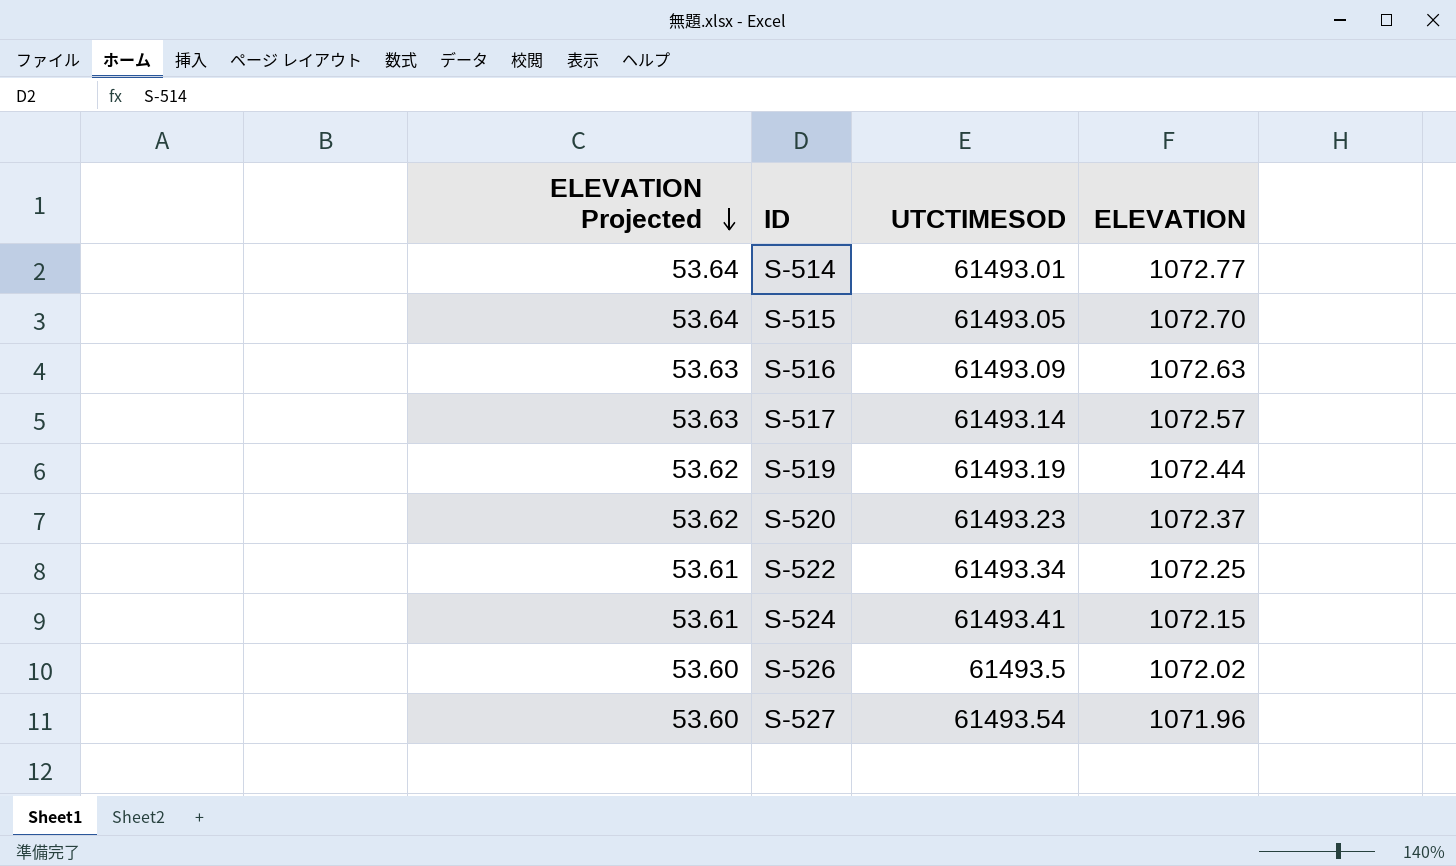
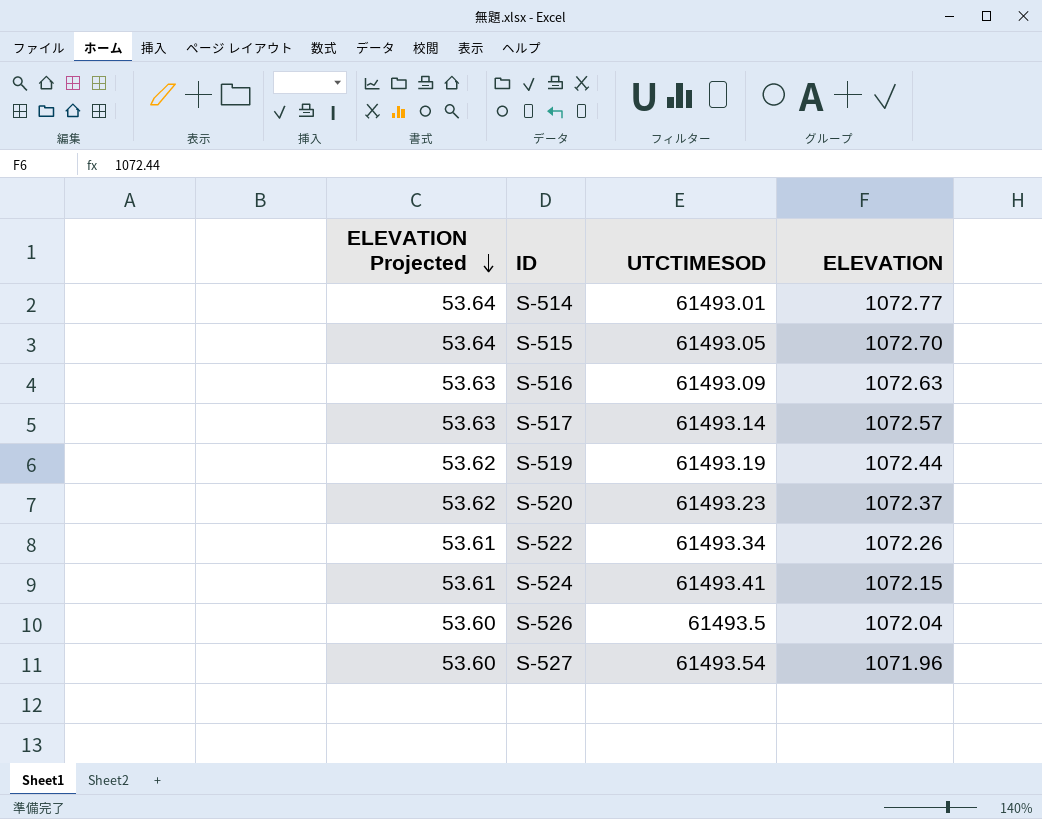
S-522 | ELEVATION: 1072.25 -> 1072.26
S-526 | ELEVATION: 1072.02 -> 1072.04

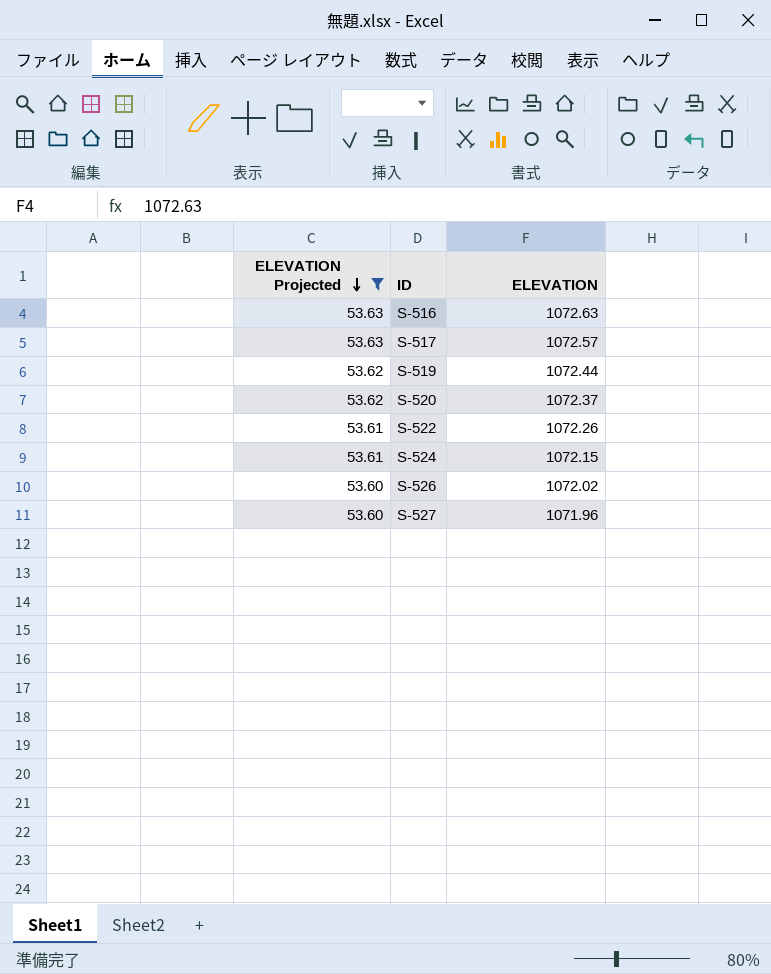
filter: none -> ELEVATION Projected != 53.64
column UTCTIMESOD | position: 3 -> none
S-526 | ELEVATION: 1072.04 -> 1072.02

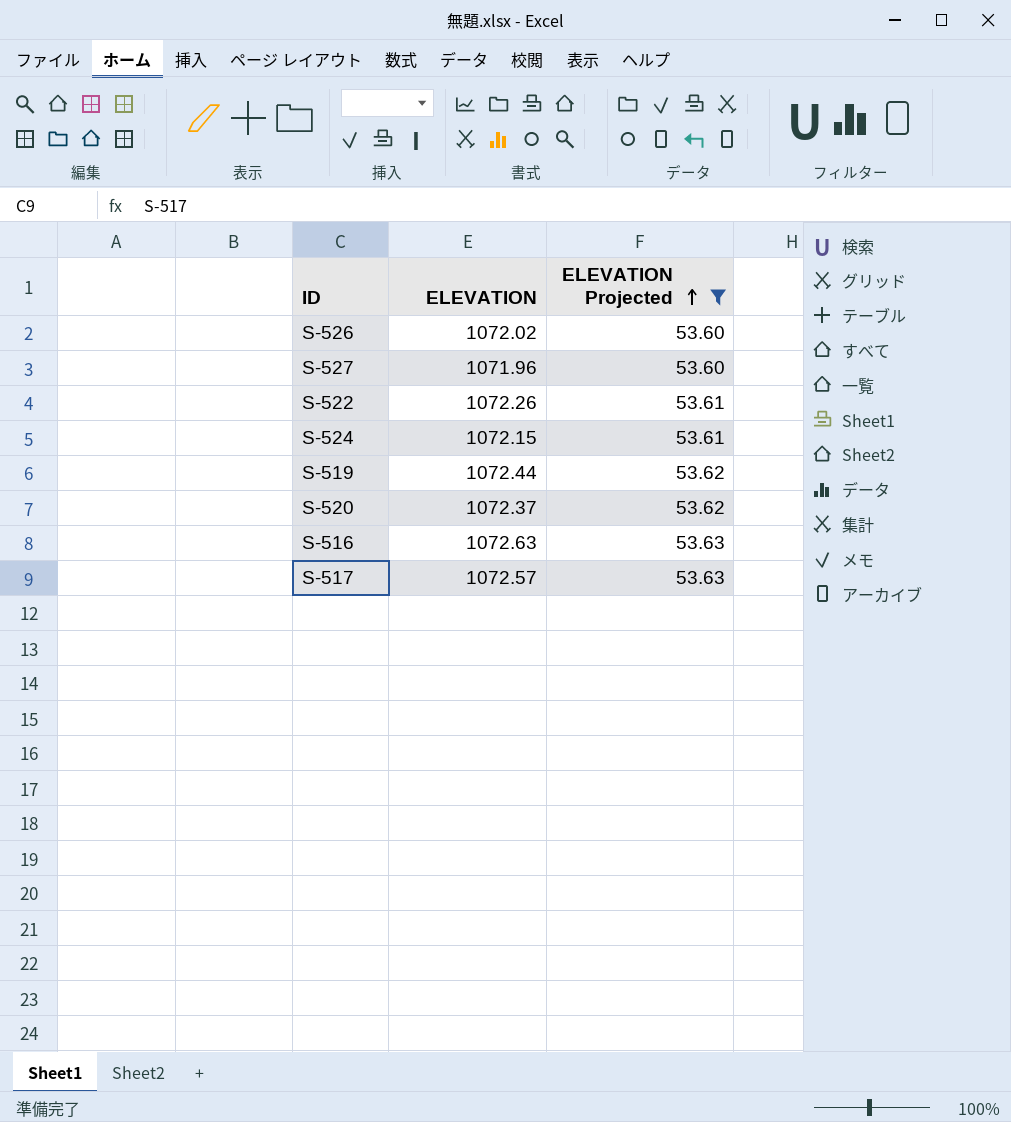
row order: ELEVATION Projected descending -> ELEVATION Projected ascending
column ELEVATION Projected | position: 1 -> 3

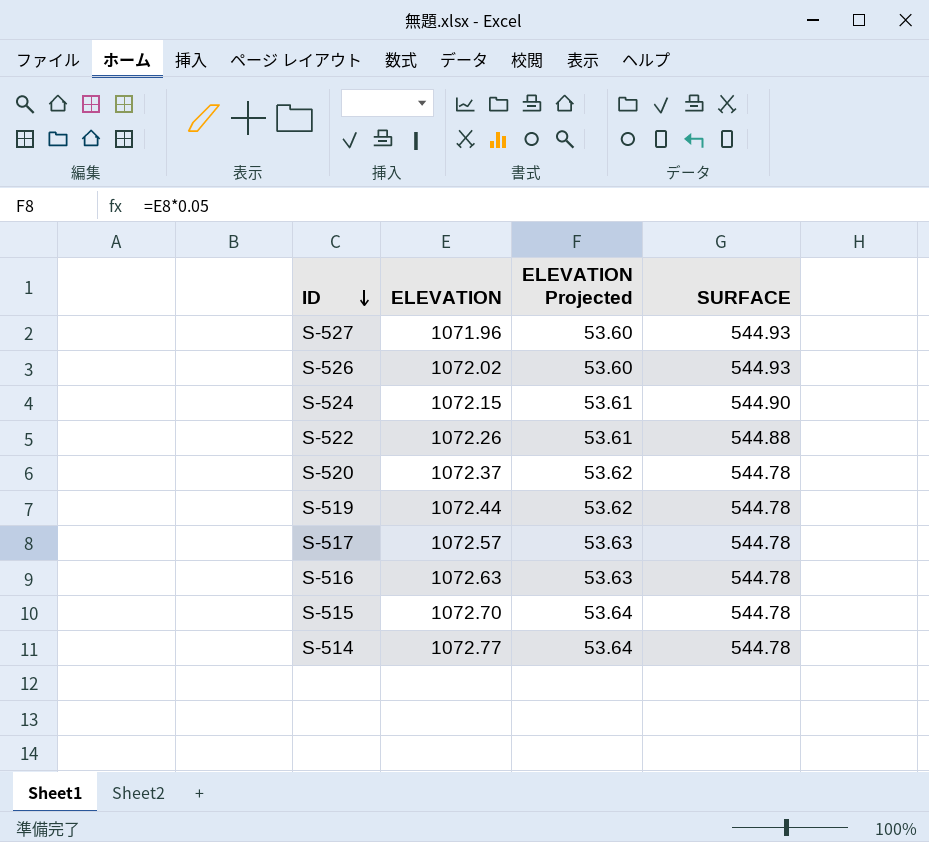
filter: ELEVATION Projected != 53.64 -> none
row order: ELEVATION Projected ascending -> ID descending
column SURFACE | position: none -> 4

